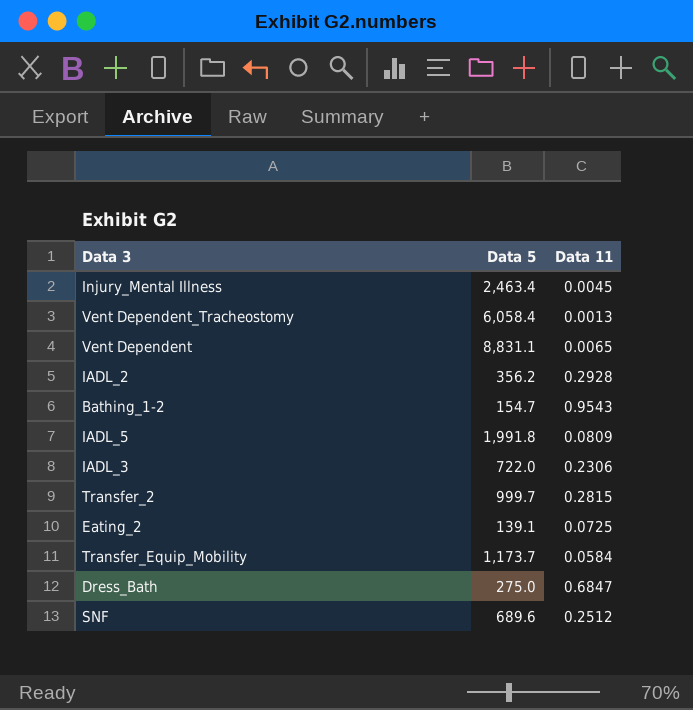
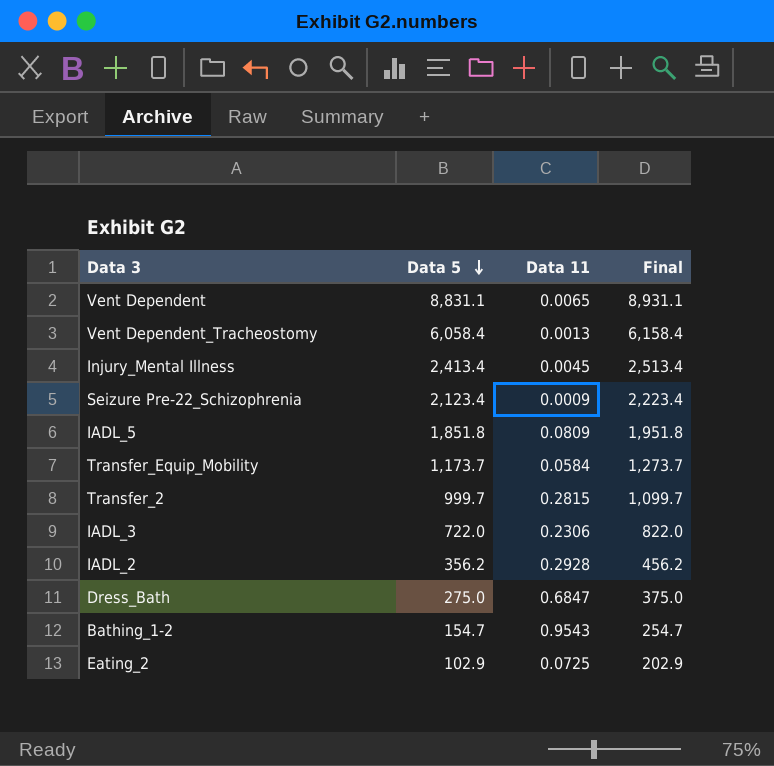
row order: none -> Data 5 descending
column Final | formula: none -> [Data 5] + 100
row SNF: 689.6 | 0.2512 -> none
Injury_Mental Illness | Data 5: 2,463.4 -> 2,413.4
row Seizure Pre-22_Schizophrenia: none -> 2,123.4 | 0.0009 | 2,223.4
IADL_5 | Data 5: 1,991.8 -> 1,851.8
Eating_2 | Data 5: 139.1 -> 102.9

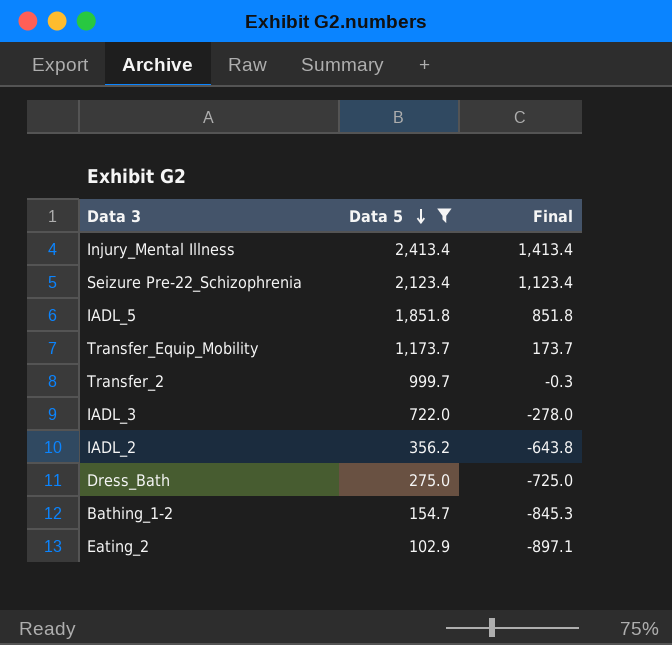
filter: none -> Data 5 <= 2,413.4
column Data 11 | position: 3 -> none
column Final | formula: [Data 5] + 100 -> [Data 5] - 1000

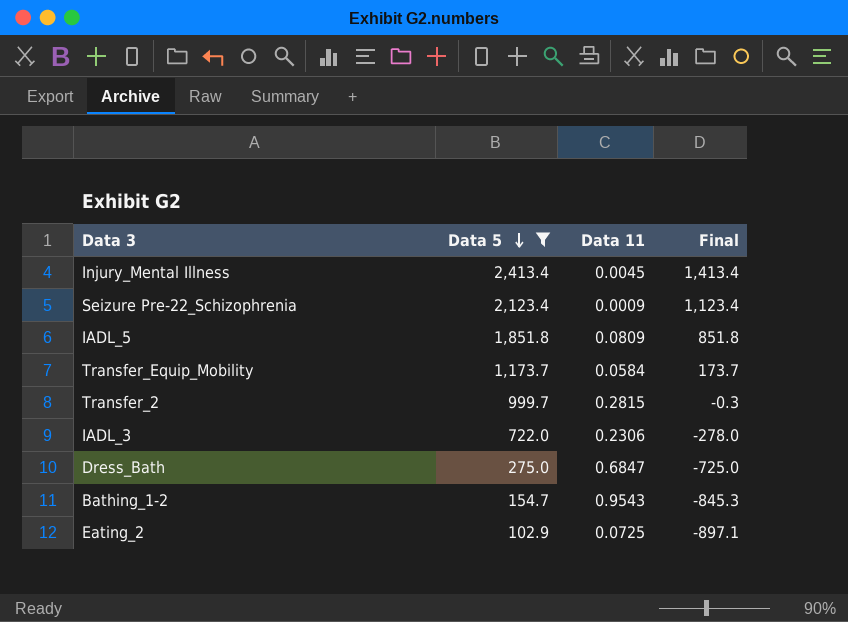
column Data 11 | position: none -> 3
row IADL_2: 356.2 | -643.8 -> none

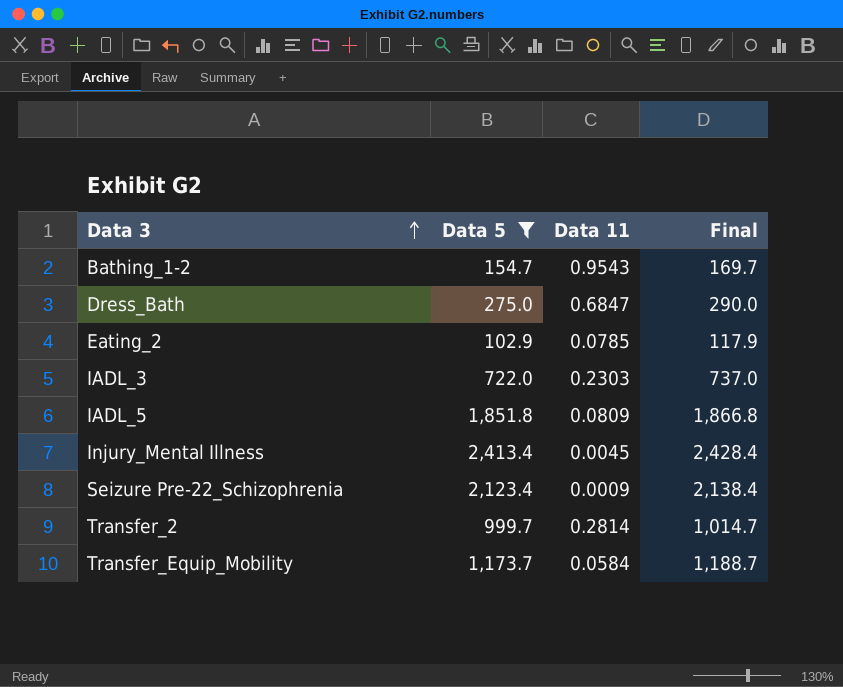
row order: Data 5 descending -> Data 3 ascending
column Final | formula: [Data 5] - 1000 -> [Data 5] + 15
Eating_2 | Data 11: 0.0725 -> 0.0785
IADL_3 | Data 11: 0.2306 -> 0.2303
Transfer_2 | Data 11: 0.2815 -> 0.2814

